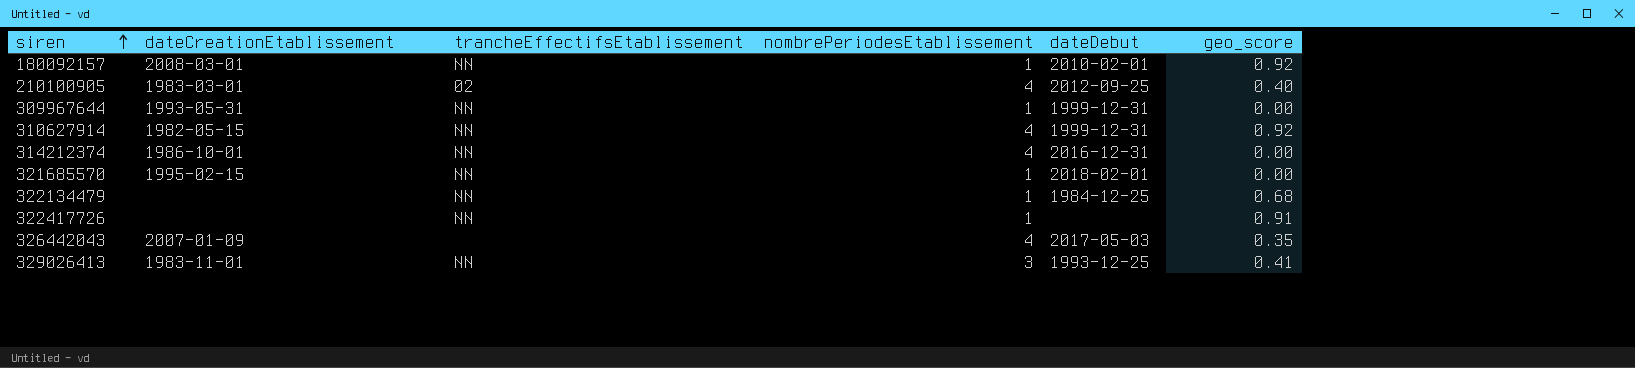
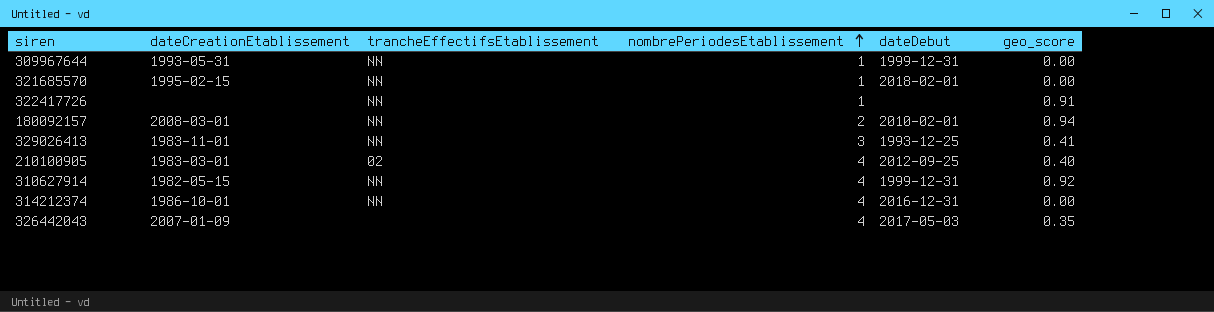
row order: siren ascending -> nombrePeriodesEtablissement ascending
row 322134479: none | NN | 1 | 1984-12-25 | 0.68 -> none
180092157 | nombrePeriodesEtablissement: 1 -> 2
180092157 | geo_score: 0.92 -> 0.94

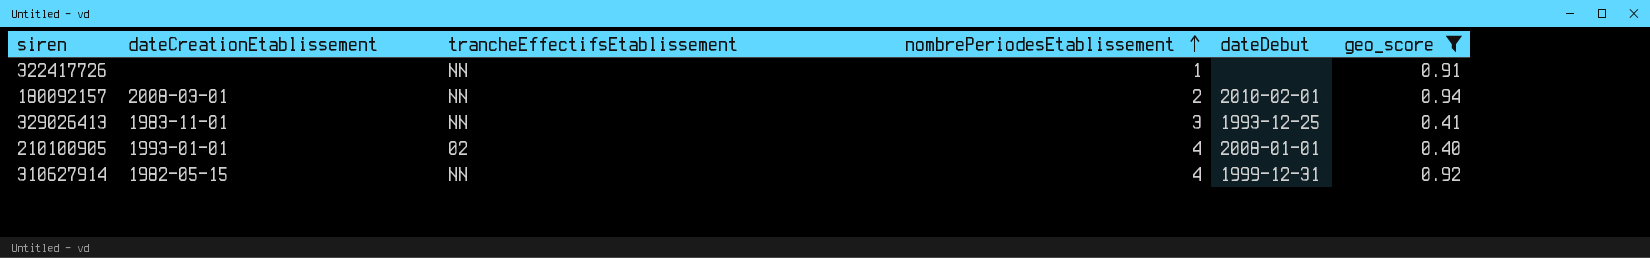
filter: none -> geo_score >= 0.40
210100905 | dateCreationEtablissement: 1983-03-01 -> 1993-01-01
210100905 | dateDebut: 2012-09-25 -> 2008-01-01

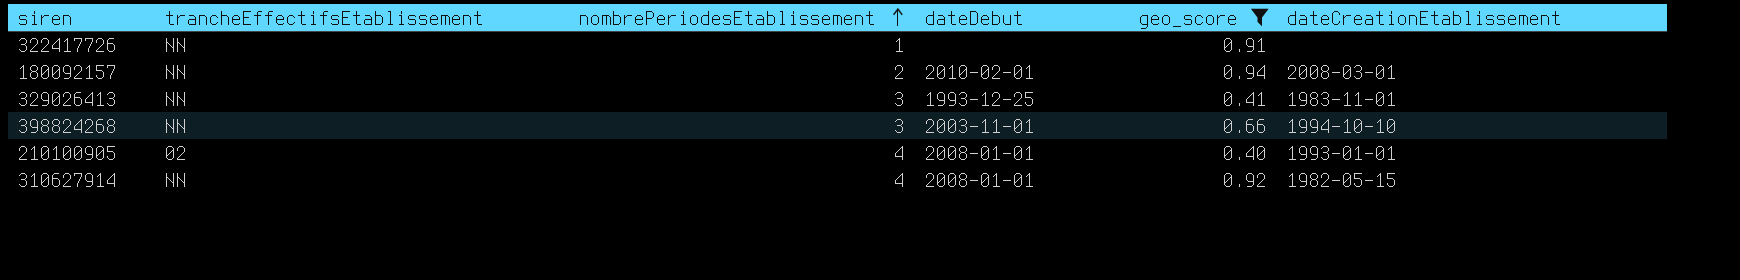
column dateCreationEtablissement | position: 2 -> 6
row 398824268: none -> NN | 3 | 2003-11-01 | 0.66 | 1994-10-10
310627914 | dateDebut: 1999-12-31 -> 2008-01-01

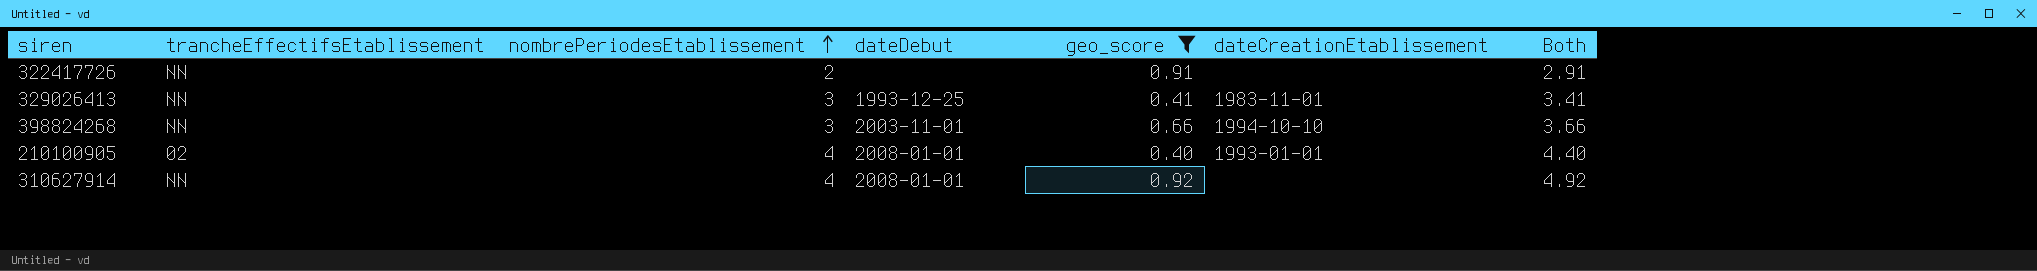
column Both | formula: none -> [nombrePeriodesEtablissement] + [geo_score]
row 180092157: NN | 2 | 2010-02-01 | 0.94 | 2008-03-01 -> none
322417726 | nombrePeriodesEtablissement: 1 -> 2
310627914 | dateCreationEtablissement: 1982-05-15 -> none

